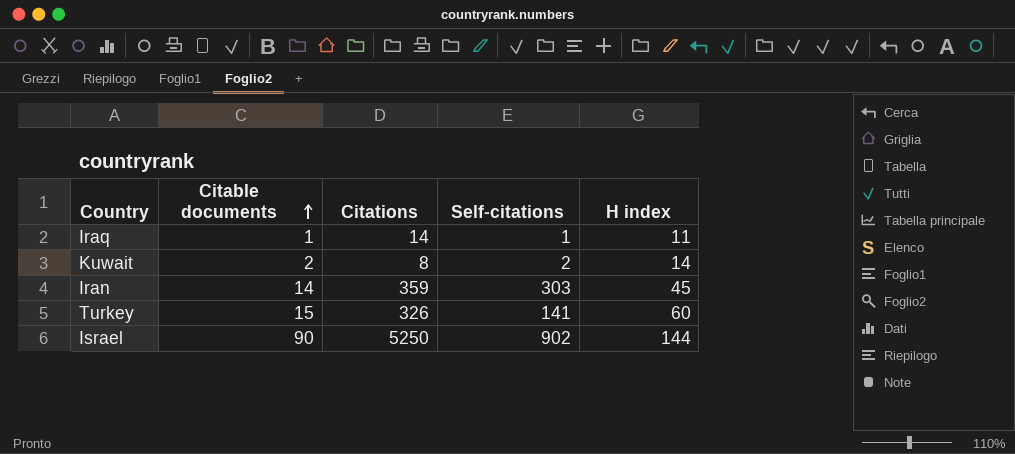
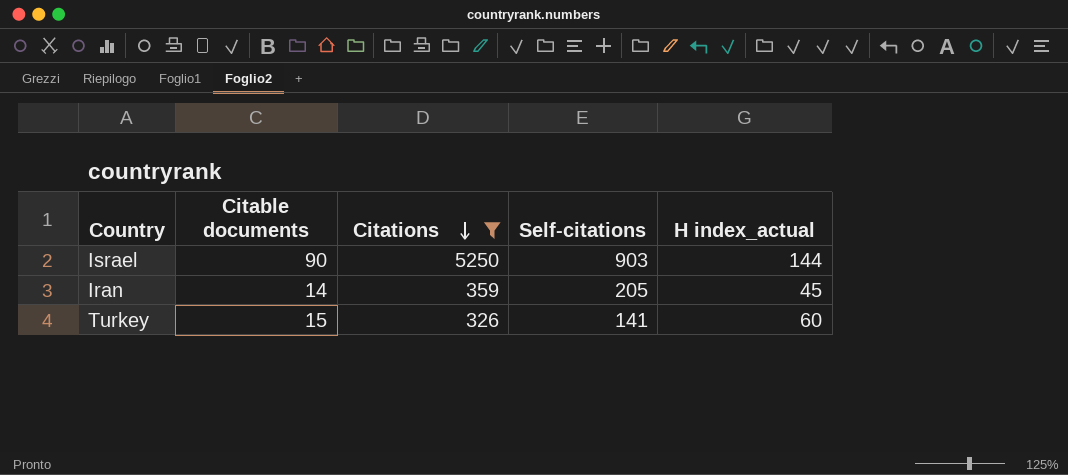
filter: none -> Citations >= 326
row order: Citable documents ascending -> Citations descending
column name: H index -> H index_actual
Israel | Self-citations: 902 -> 903
Iran | Self-citations: 303 -> 205

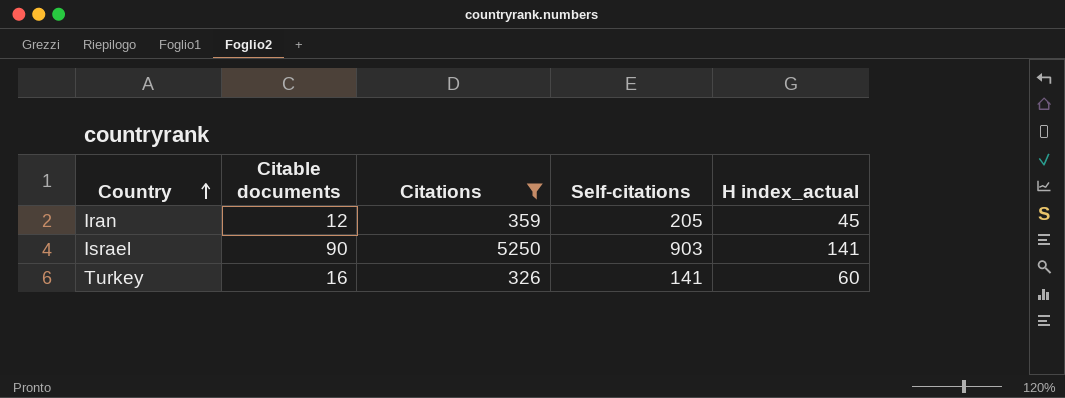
row order: Citations descending -> Country ascending
Iran | Citable documents: 14 -> 12
Israel | H index_actual: 144 -> 141
Turkey | Citable documents: 15 -> 16

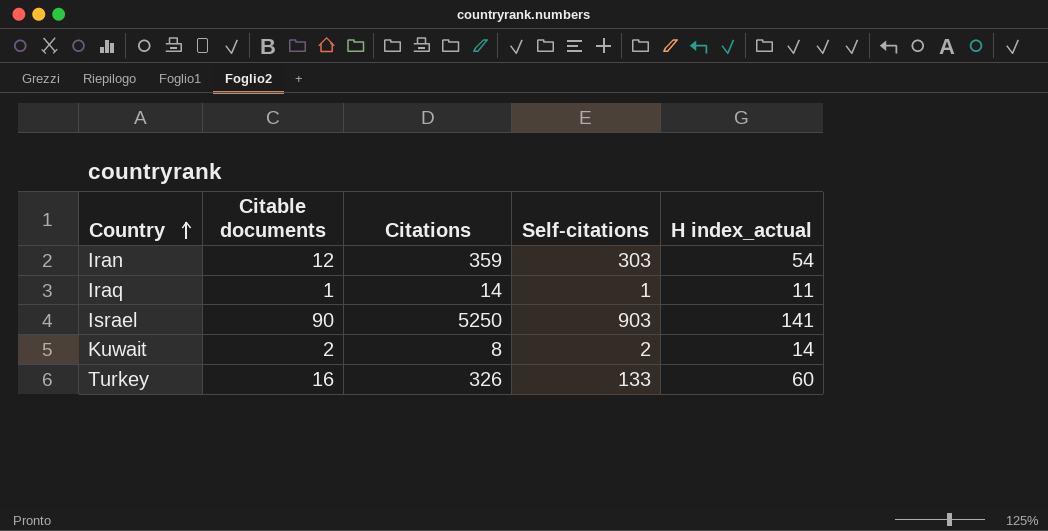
filter: Citations >= 326 -> none
Iran | Self-citations: 205 -> 303
Iran | H index_actual: 45 -> 54
Turkey | Self-citations: 141 -> 133

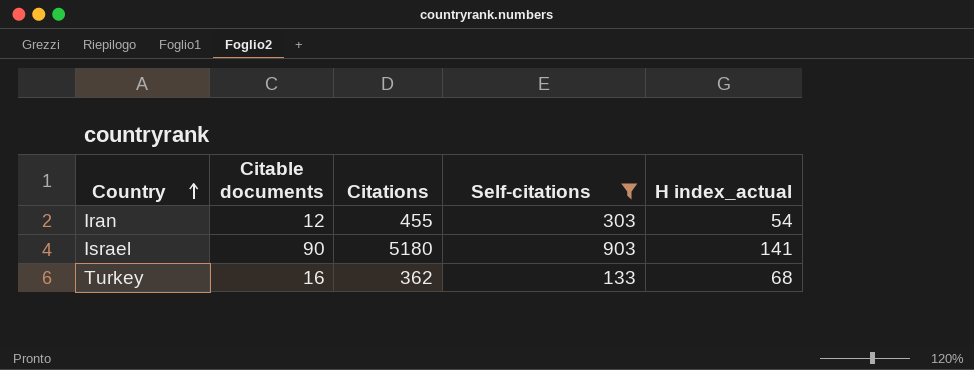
filter: none -> Self-citations >= 133
Iran | Citations: 359 -> 455
Israel | Citations: 5250 -> 5180
Turkey | Citations: 326 -> 362
Turkey | H index_actual: 60 -> 68

